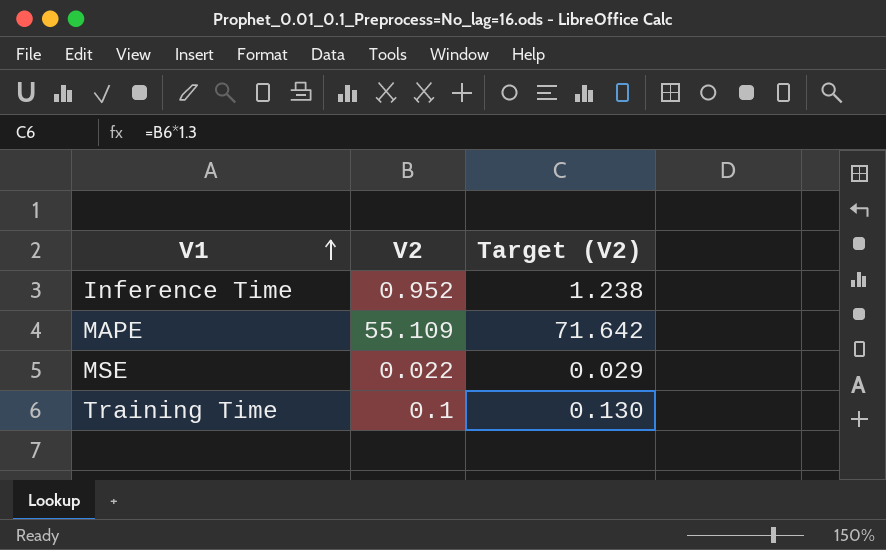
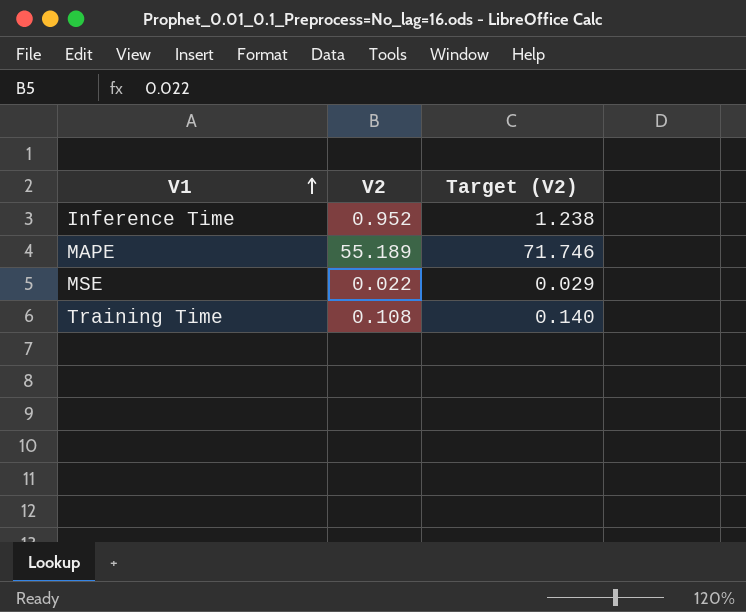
MAPE | V2: 55.109 -> 55.189
MAPE | Target (V2): 71.642 -> 71.746
Training Time | V2: 0.1 -> 0.108
Training Time | Target (V2): 0.130 -> 0.140

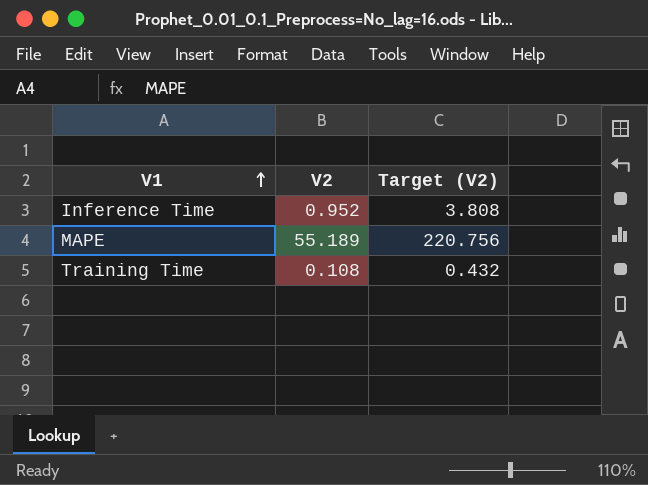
column Target (V2) | formula: [V2] * 1.3 -> [V2] * 4
row MSE: 0.022 | 0.029 -> none

